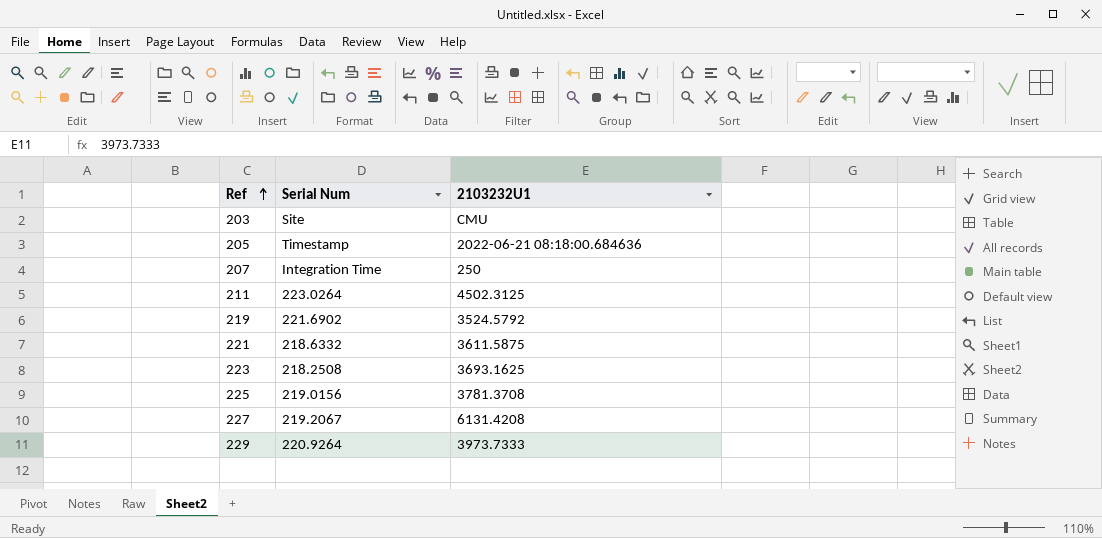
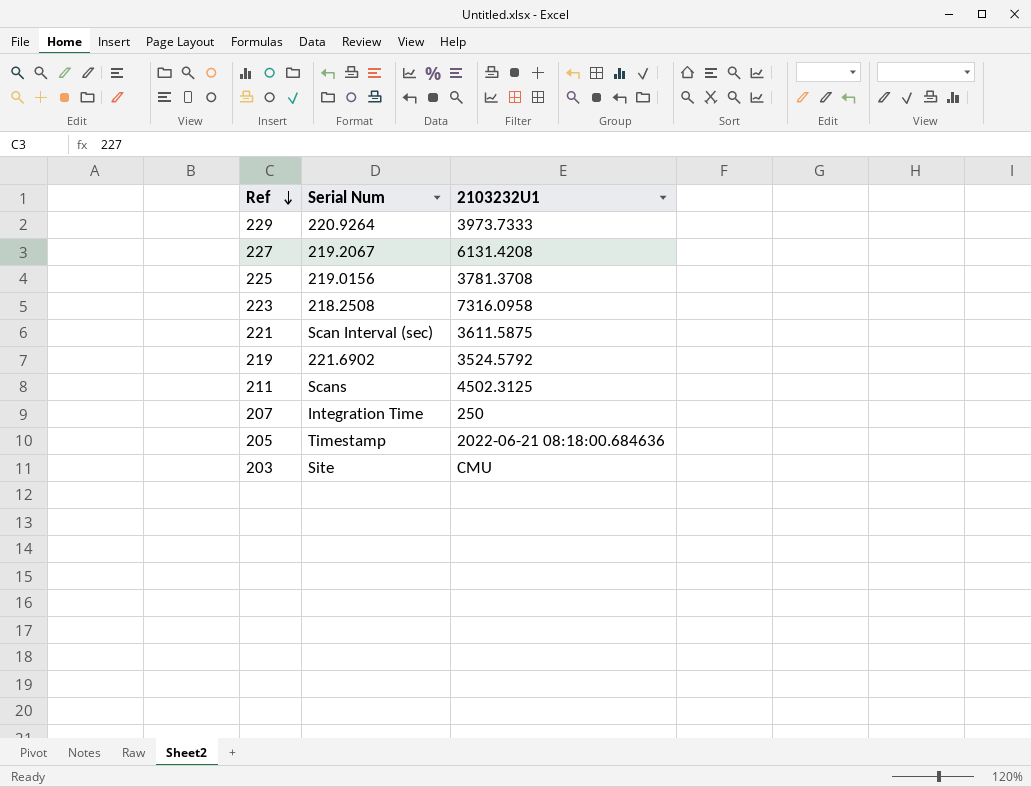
row order: Ref ascending -> Ref descending
223 | 2103232U1: 3693.1625 -> 7316.0958
221 | Serial Num: 218.6332 -> Scan Interval (sec)
211 | Serial Num: 223.0264 -> Scans

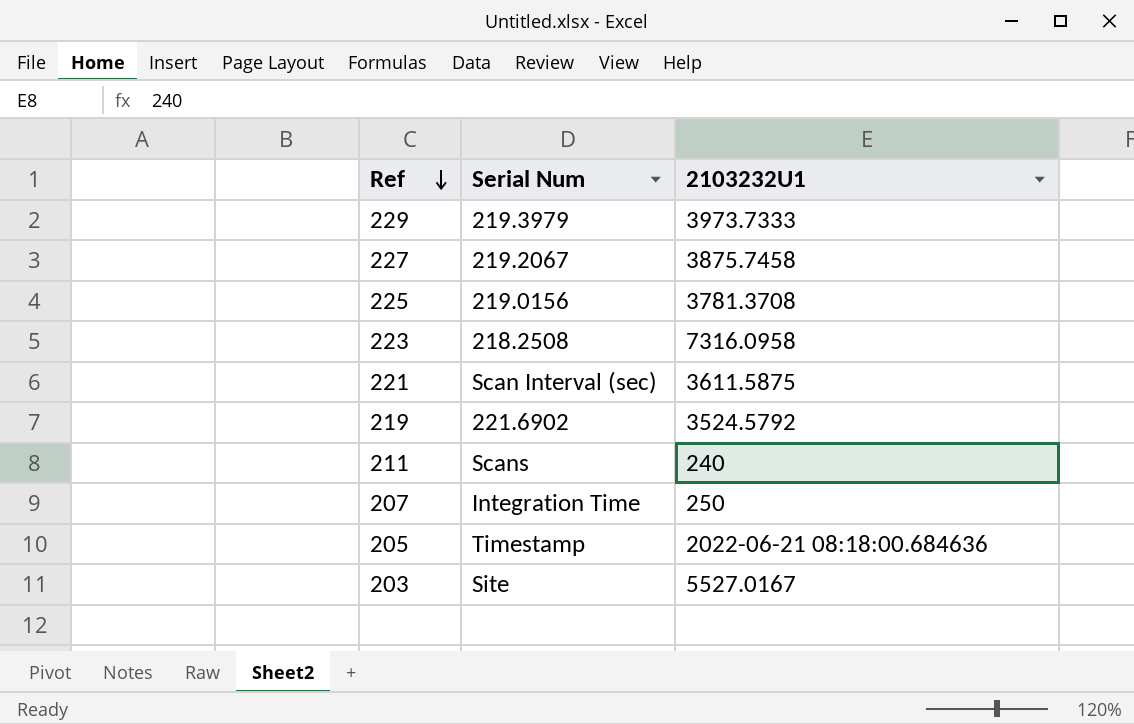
229 | Serial Num: 220.9264 -> 219.3979
227 | 2103232U1: 6131.4208 -> 3875.7458
211 | 2103232U1: 4502.3125 -> 240
203 | 2103232U1: CMU -> 5527.0167

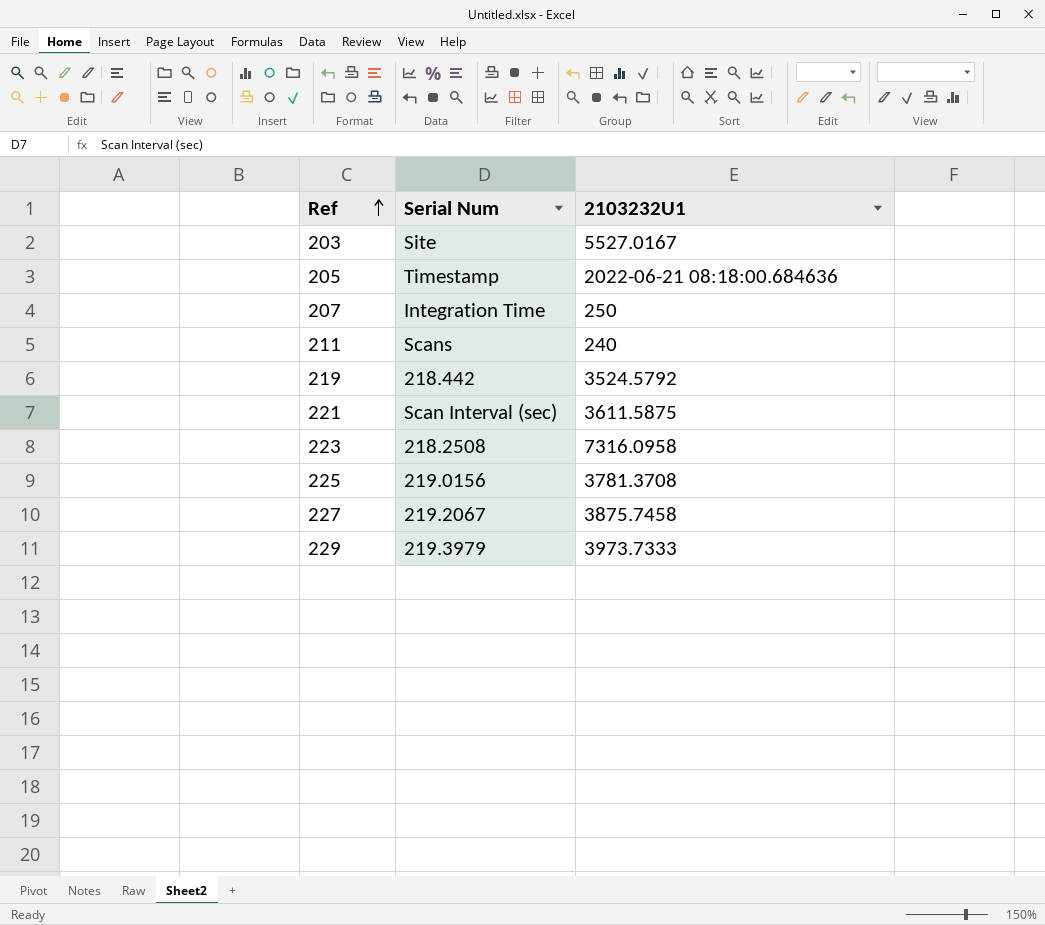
row order: Ref descending -> Ref ascending
219 | Serial Num: 221.6902 -> 218.442

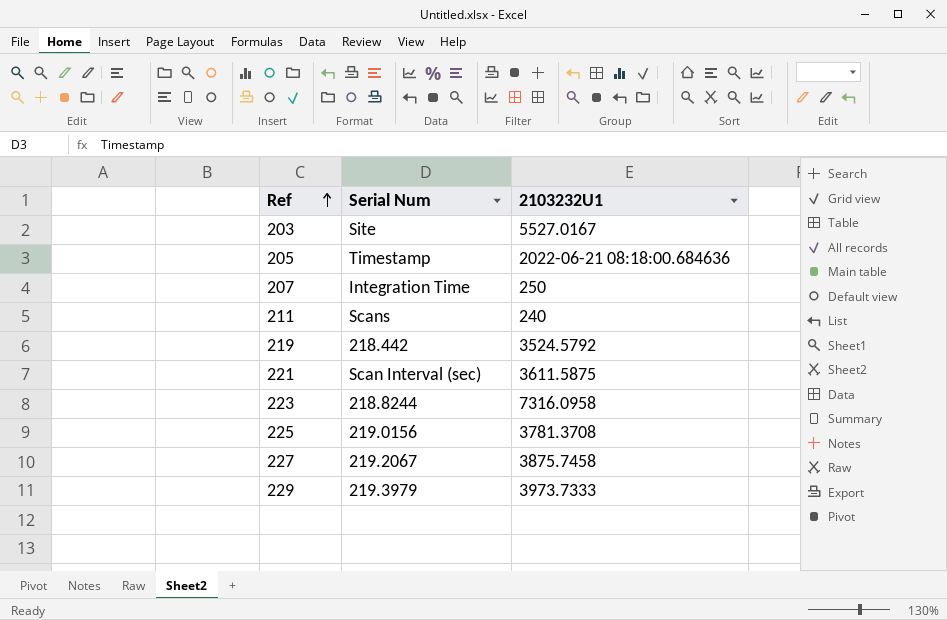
223 | Serial Num: 218.2508 -> 218.8244

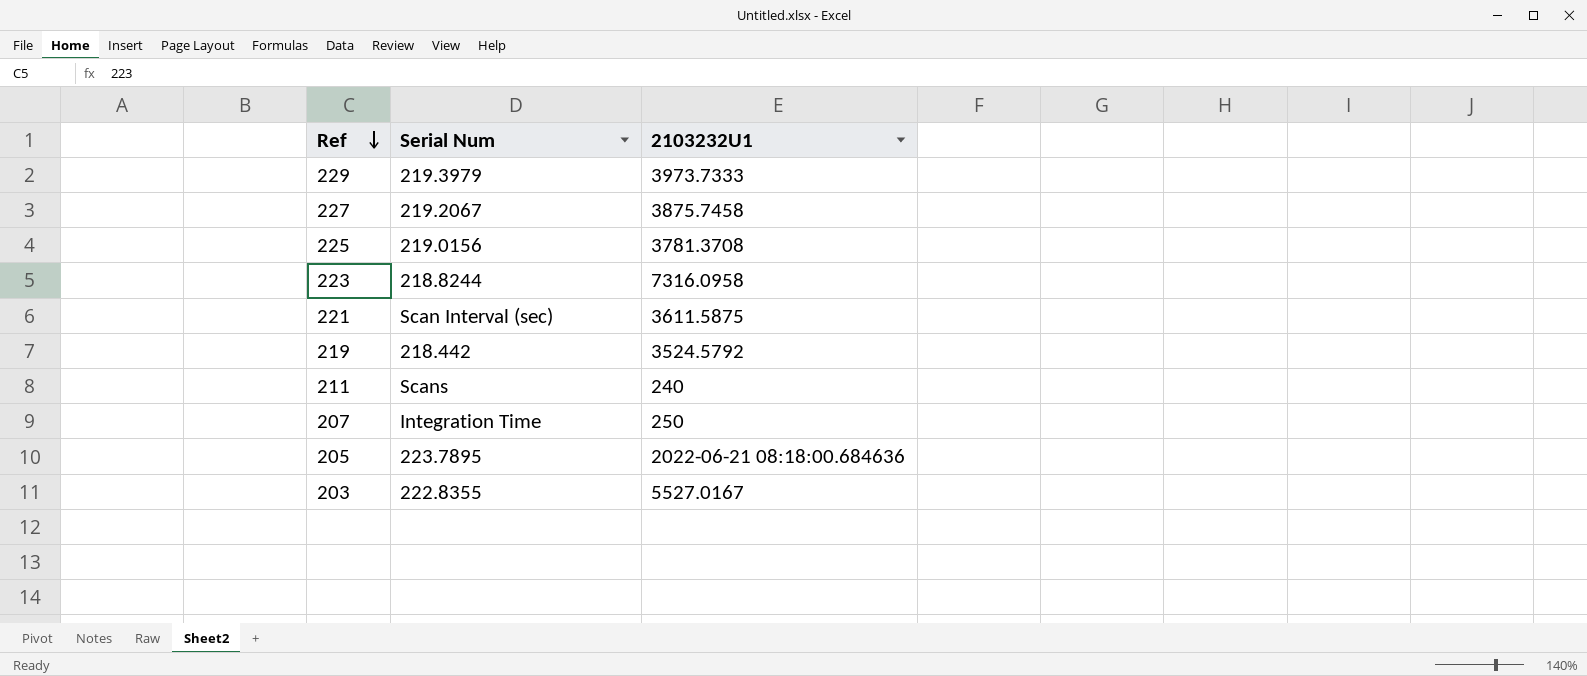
row order: Ref ascending -> Ref descending
205 | Serial Num: Timestamp -> 223.7895
203 | Serial Num: Site -> 222.8355

